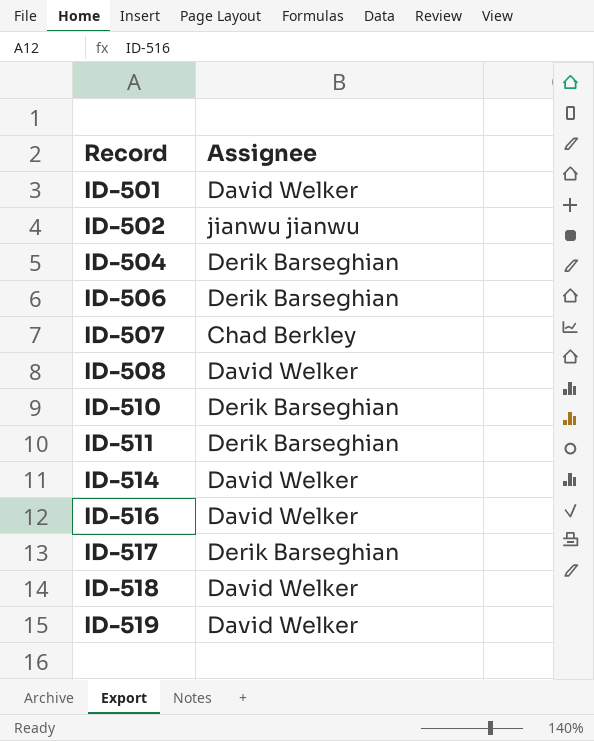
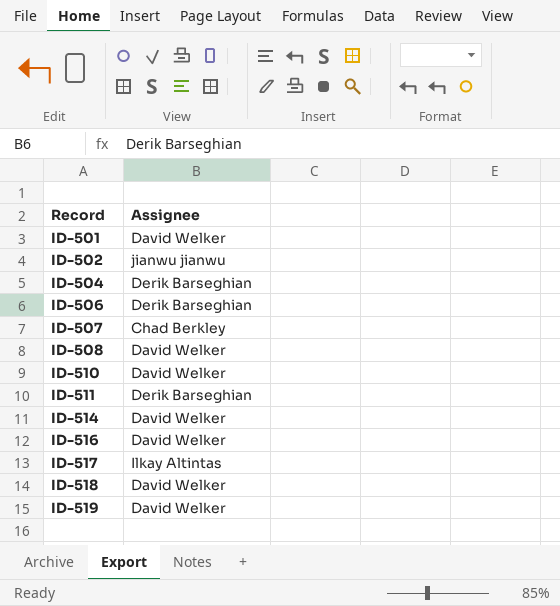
ID-510 | Assignee: Derik Barseghian -> David Welker
ID-517 | Assignee: Derik Barseghian -> Ilkay Altintas

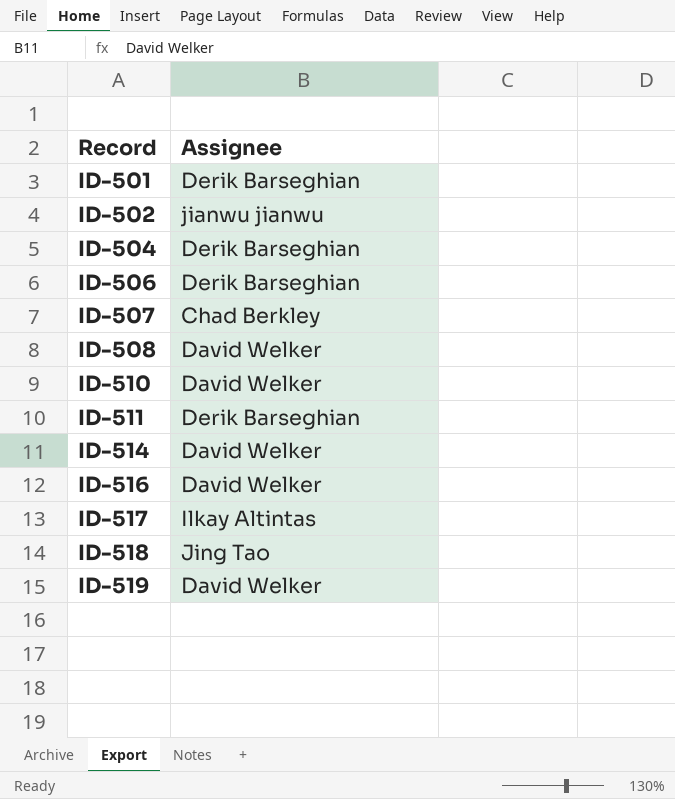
ID-501 | Assignee: David Welker -> Derik Barseghian
ID-518 | Assignee: David Welker -> Jing Tao

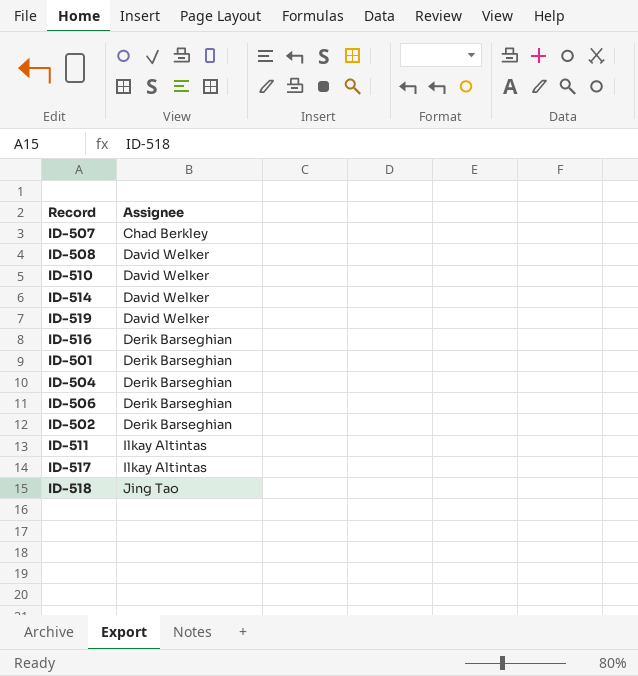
row order: Record ascending -> Assignee ascending
ID-516 | Assignee: David Welker -> Derik Barseghian
ID-502 | Assignee: jianwu jianwu -> Derik Barseghian
ID-511 | Assignee: Derik Barseghian -> Ilkay Altintas

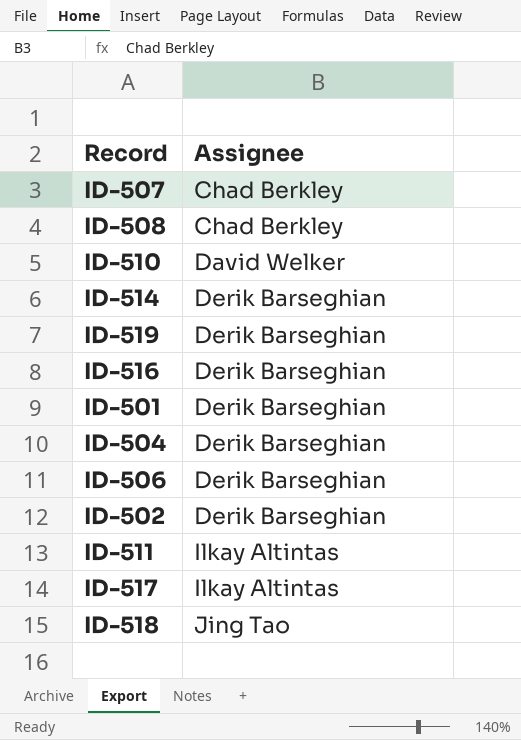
ID-508 | Assignee: David Welker -> Chad Berkley
ID-514 | Assignee: David Welker -> Derik Barseghian
ID-519 | Assignee: David Welker -> Derik Barseghian

